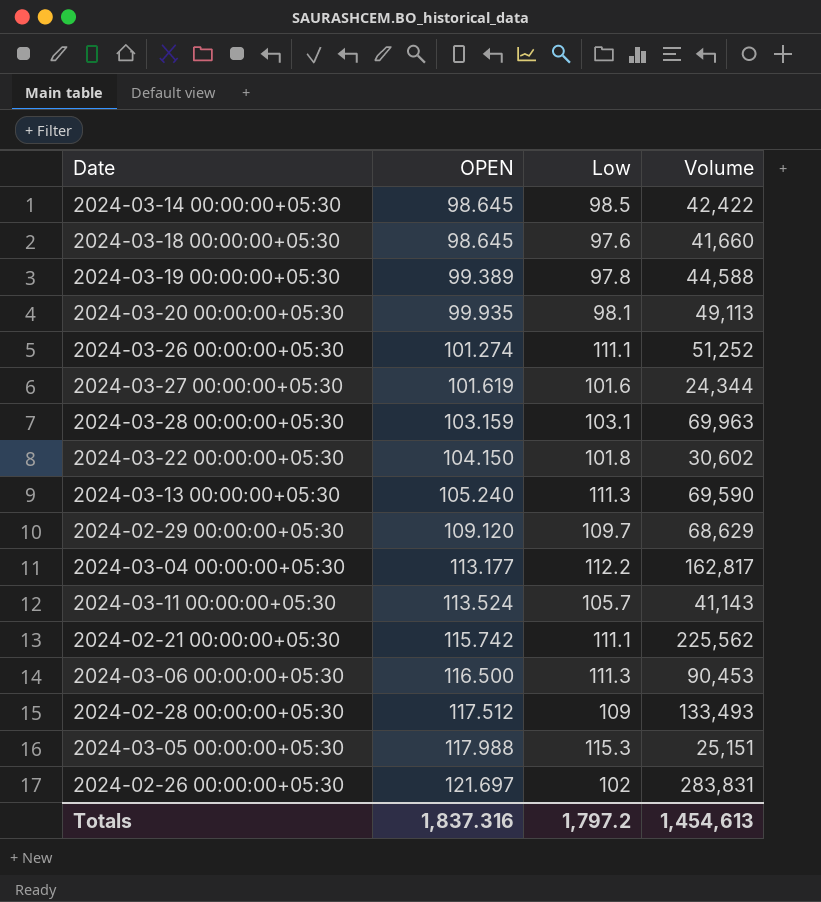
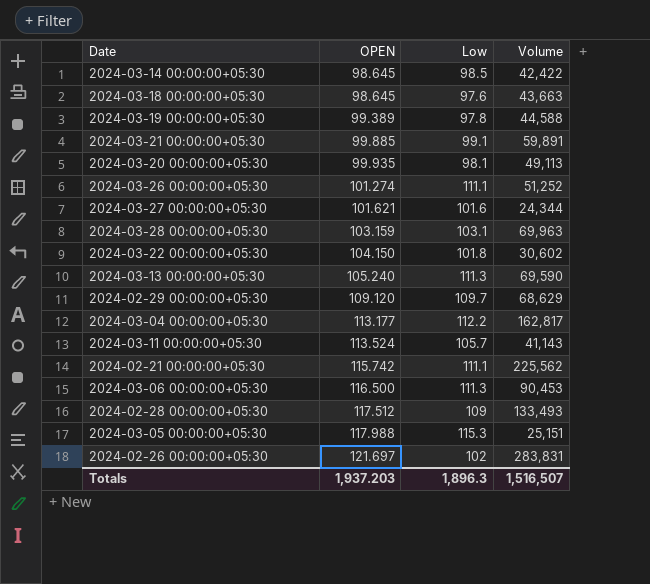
2024-03-18 00:00:00+05:30 | Volume: 41,660 -> 43,663
row 2024-03-21 00:00:00+05:30: none -> 99.885 | 99.1 | 59,891
2024-03-27 00:00:00+05:30 | OPEN: 101.619 -> 101.621
Totals | OPEN: 1,837.316 -> 1,937.203
Totals | Low: 1,797.2 -> 1,896.3
Totals | Volume: 1,454,613 -> 1,516,507

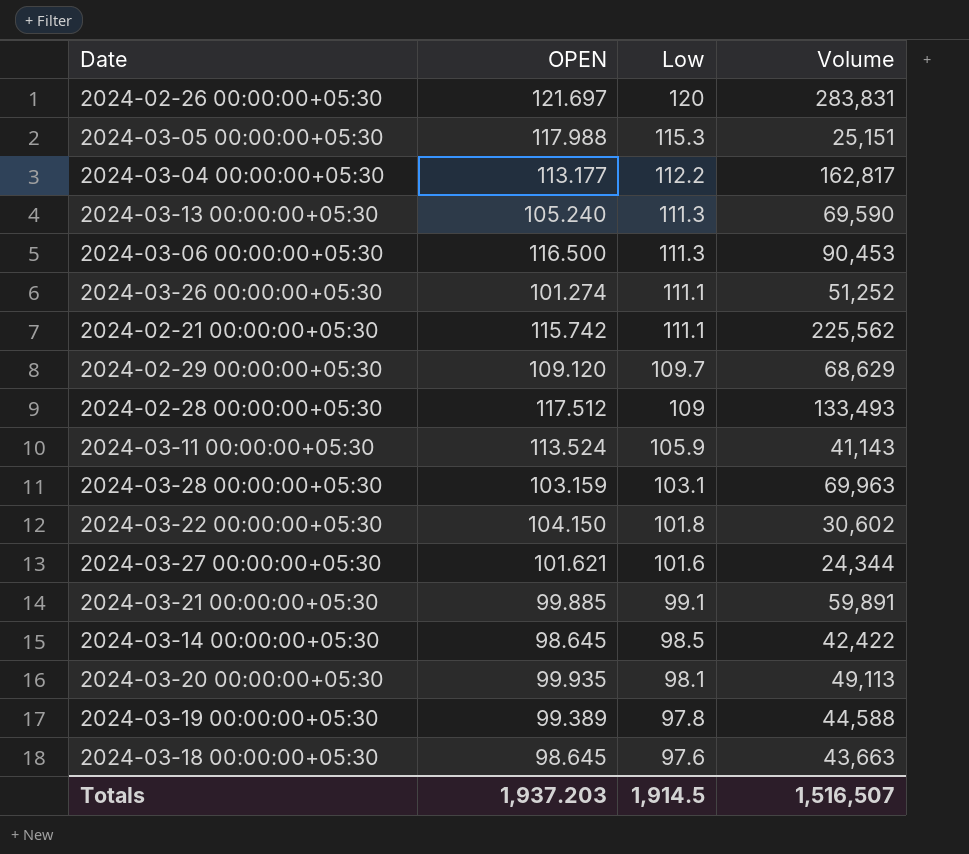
row order: OPEN ascending -> Low descending
2024-02-26 00:00:00+05:30 | Low: 102 -> 120
2024-03-11 00:00:00+05:30 | Low: 105.7 -> 105.9
Totals | Low: 1,896.3 -> 1,914.5

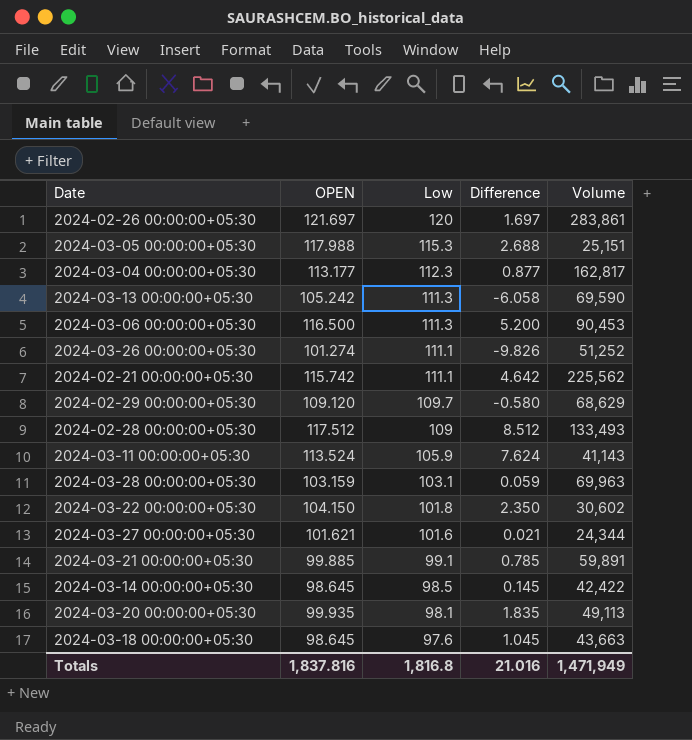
column Difference | formula: none -> [OPEN] - [Low]
row 2024-03-19 00:00:00+05:30: 99.389 | 97.8 | 44,588 -> none
2024-02-26 00:00:00+05:30 | Volume: 283,831 -> 283,861
2024-03-04 00:00:00+05:30 | Low: 112.2 -> 112.3
2024-03-13 00:00:00+05:30 | OPEN: 105.240 -> 105.242
Totals | OPEN: 1,937.203 -> 1,837.816
Totals | Low: 1,914.5 -> 1,816.8
Totals | Volume: 1,516,507 -> 1,471,949

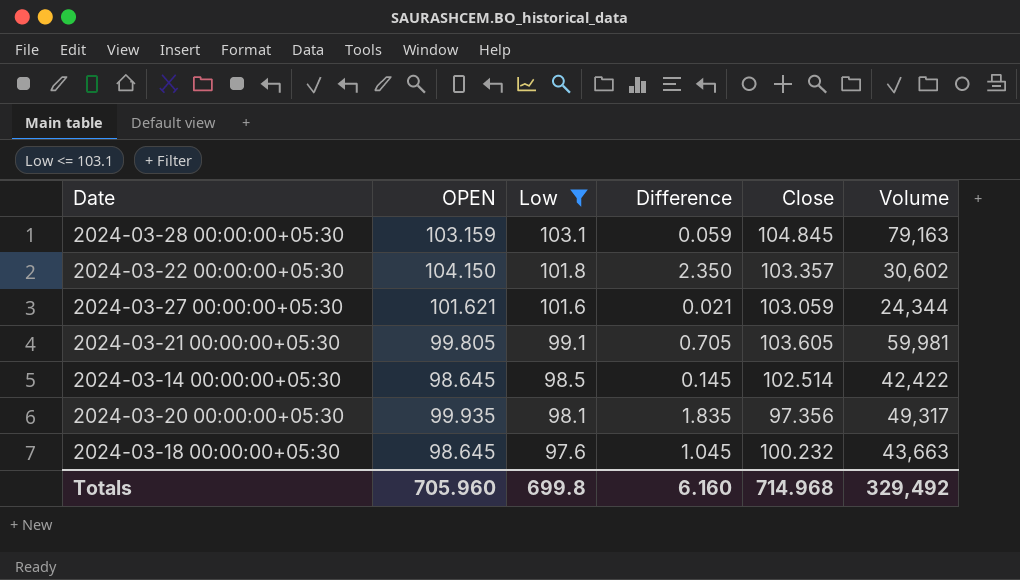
filter: none -> Low <= 103.1
column Close | position: none -> 5
2024-03-28 00:00:00+05:30 | Volume: 69,963 -> 79,163
2024-03-21 00:00:00+05:30 | OPEN: 99.885 -> 99.805
2024-03-21 00:00:00+05:30 | Difference: 0.785 -> 0.705
2024-03-21 00:00:00+05:30 | Volume: 59,891 -> 59,981
2024-03-20 00:00:00+05:30 | Volume: 49,113 -> 49,317
Totals | OPEN: 1,837.816 -> 705.960
Totals | Low: 1,816.8 -> 699.8
Totals | Difference: 21.016 -> 6.160
Totals | Volume: 1,471,949 -> 329,492

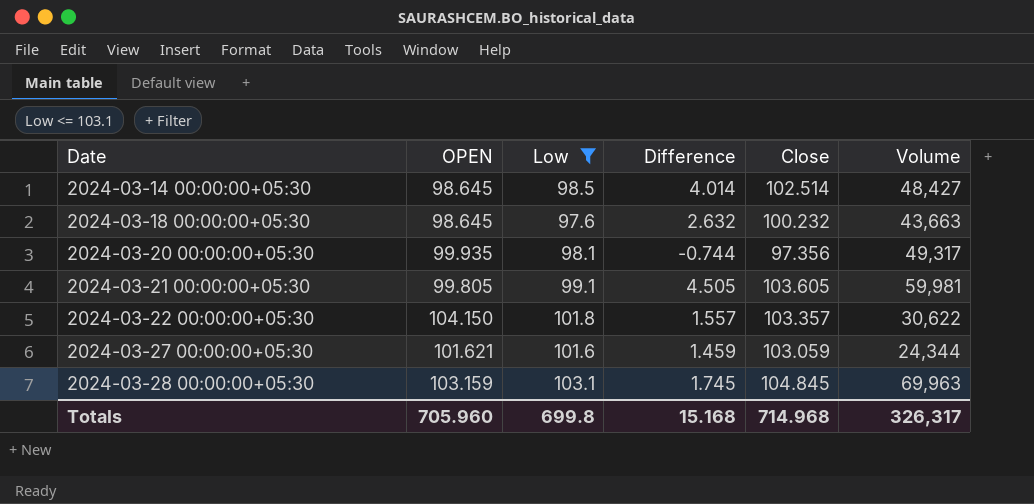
row order: Low descending -> Date ascending
column Difference | formula: [OPEN] - [Low] -> [Close] - [Low]
2024-03-14 00:00:00+05:30 | Volume: 42,422 -> 48,427
2024-03-22 00:00:00+05:30 | Volume: 30,602 -> 30,622
2024-03-28 00:00:00+05:30 | Volume: 79,163 -> 69,963
Totals | Difference: 6.160 -> 15.168
Totals | Volume: 329,492 -> 326,317

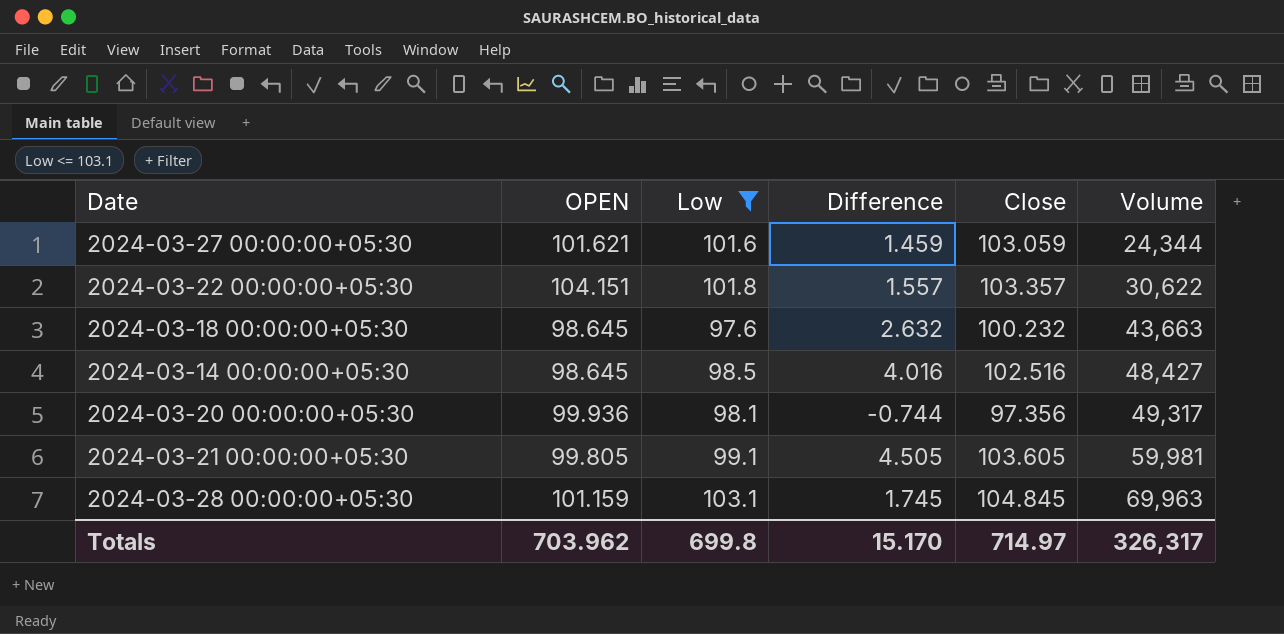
row order: Date ascending -> Volume ascending
2024-03-22 00:00:00+05:30 | OPEN: 104.150 -> 104.151
2024-03-14 00:00:00+05:30 | Difference: 4.014 -> 4.016
2024-03-14 00:00:00+05:30 | Close: 102.514 -> 102.516
2024-03-20 00:00:00+05:30 | OPEN: 99.935 -> 99.936
2024-03-28 00:00:00+05:30 | OPEN: 103.159 -> 101.159
Totals | OPEN: 705.960 -> 703.962
Totals | Difference: 15.168 -> 15.170
Totals | Close: 714.968 -> 714.97

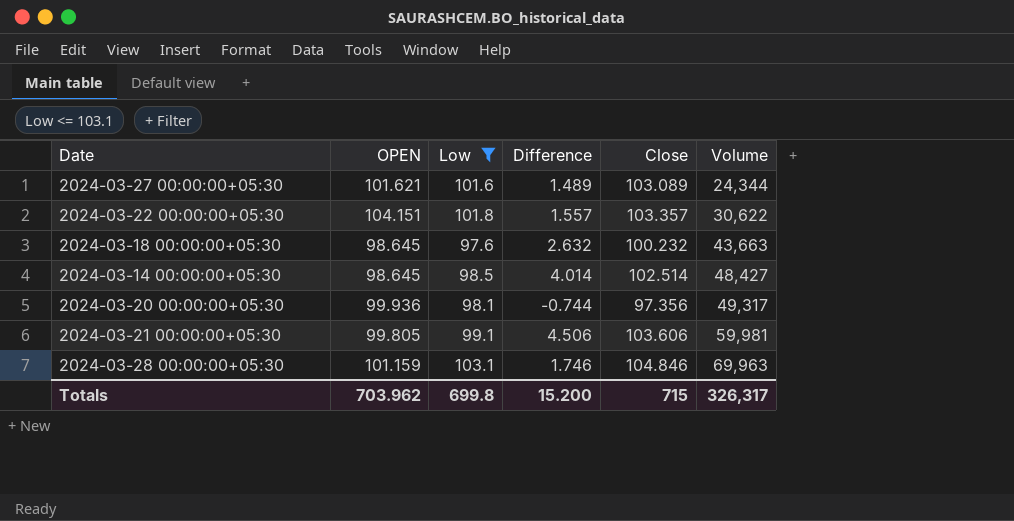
2024-03-27 00:00:00+05:30 | Difference: 1.459 -> 1.489
2024-03-27 00:00:00+05:30 | Close: 103.059 -> 103.089
2024-03-14 00:00:00+05:30 | Difference: 4.016 -> 4.014
2024-03-14 00:00:00+05:30 | Close: 102.516 -> 102.514
2024-03-21 00:00:00+05:30 | Difference: 4.505 -> 4.506
2024-03-21 00:00:00+05:30 | Close: 103.605 -> 103.606
2024-03-28 00:00:00+05:30 | Difference: 1.745 -> 1.746
2024-03-28 00:00:00+05:30 | Close: 104.845 -> 104.846
Totals | Difference: 15.170 -> 15.200
Totals | Close: 714.97 -> 715

